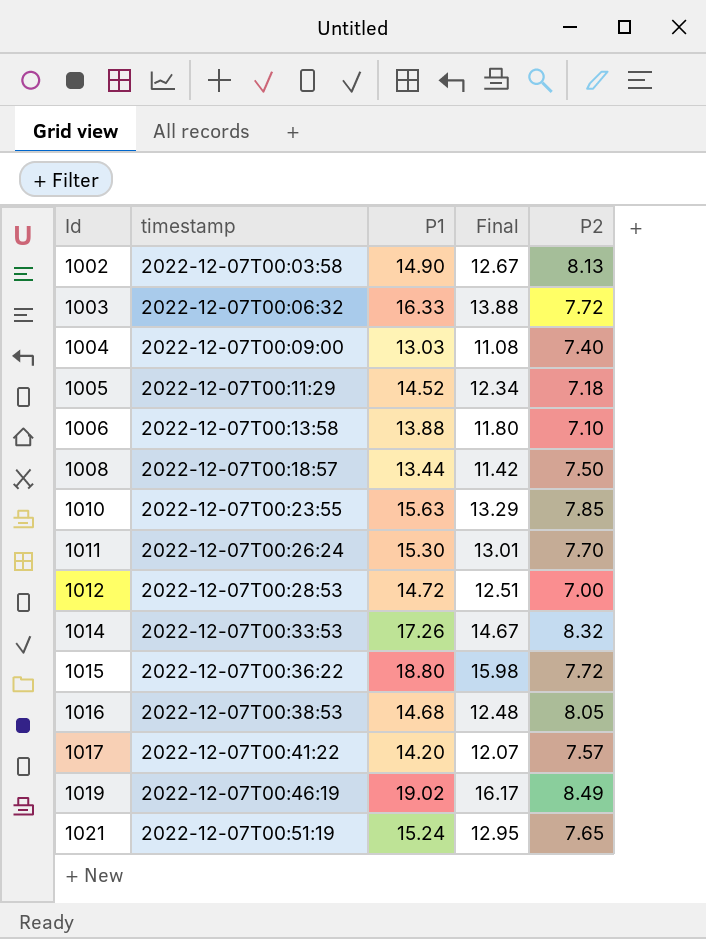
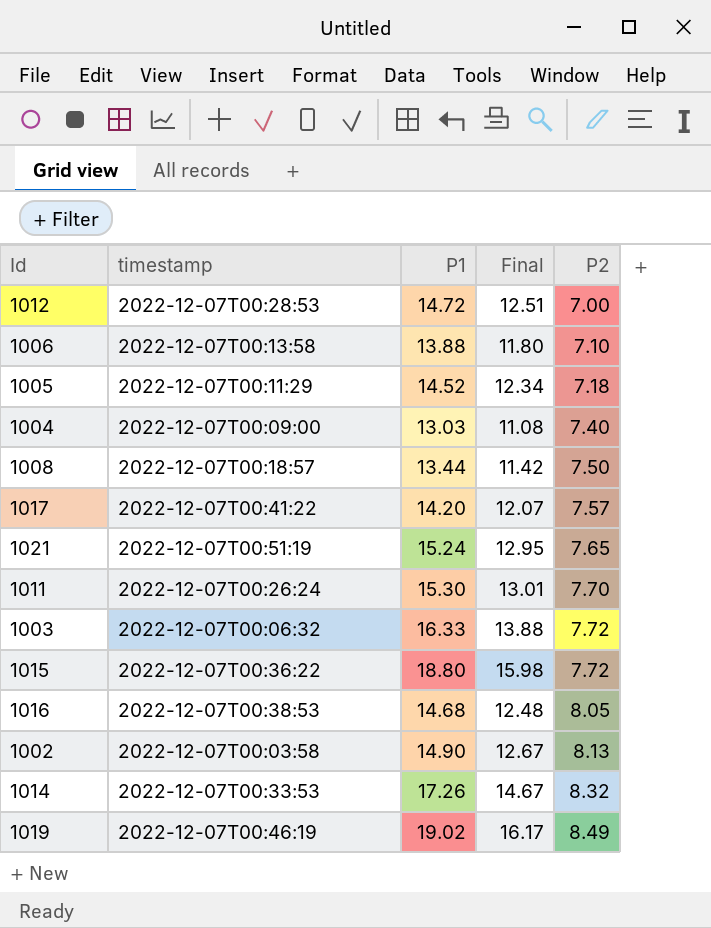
row order: Id ascending -> P2 ascending
row 1010: 2022-12-07T00:23:55 | 15.63 | 13.29 | 7.85 -> none

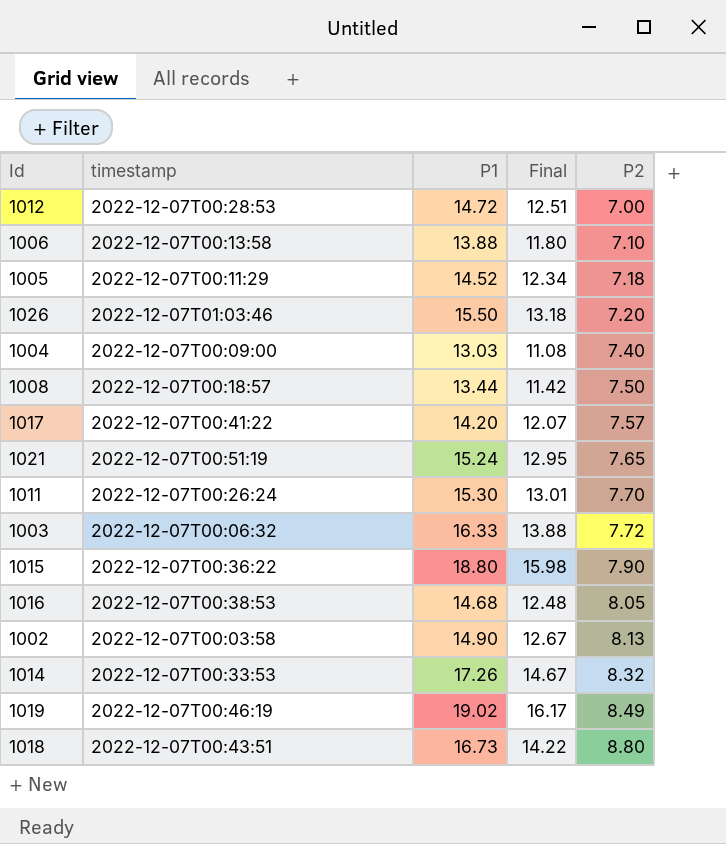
row 1026: none -> 2022-12-07T01:03:46 | 15.50 | 13.18 | 7.20
1015 | P2: 7.72 -> 7.90
row 1018: none -> 2022-12-07T00:43:51 | 16.73 | 14.22 | 8.80

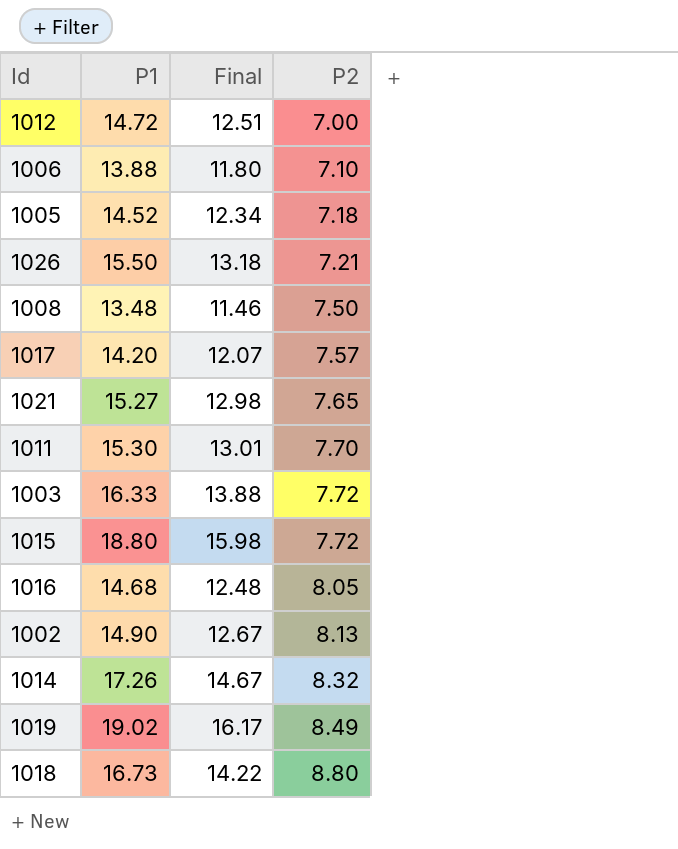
column timestamp | position: 2 -> none
row 1004: 2022-12-07T00:09:00 | 13.03 | 11.08 | 7.40 -> none
1026 | P2: 7.20 -> 7.21
1008 | P1: 13.44 -> 13.48
1008 | Final: 11.42 -> 11.46
1021 | P1: 15.24 -> 15.27
1021 | Final: 12.95 -> 12.98
1015 | P2: 7.90 -> 7.72

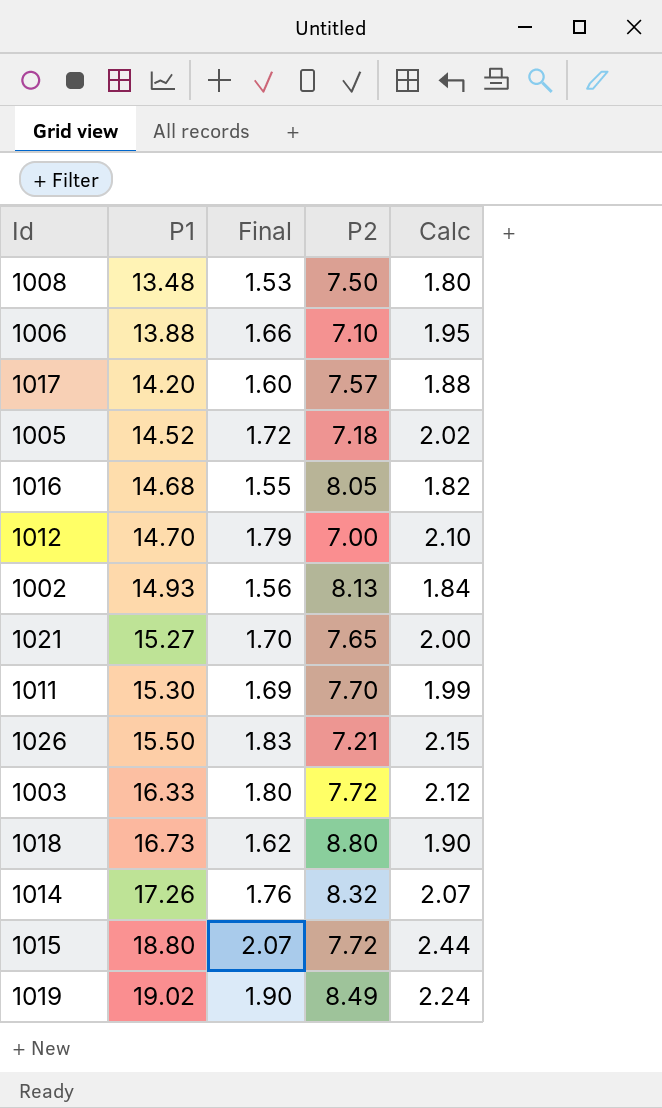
row order: P2 ascending -> P1 ascending
column Final | formula: [P1] * 0.85 -> [Calc] * 0.85
column Calc | formula: none -> [P1] / [P2]
1012 | P1: 14.72 -> 14.70
1002 | P1: 14.90 -> 14.93

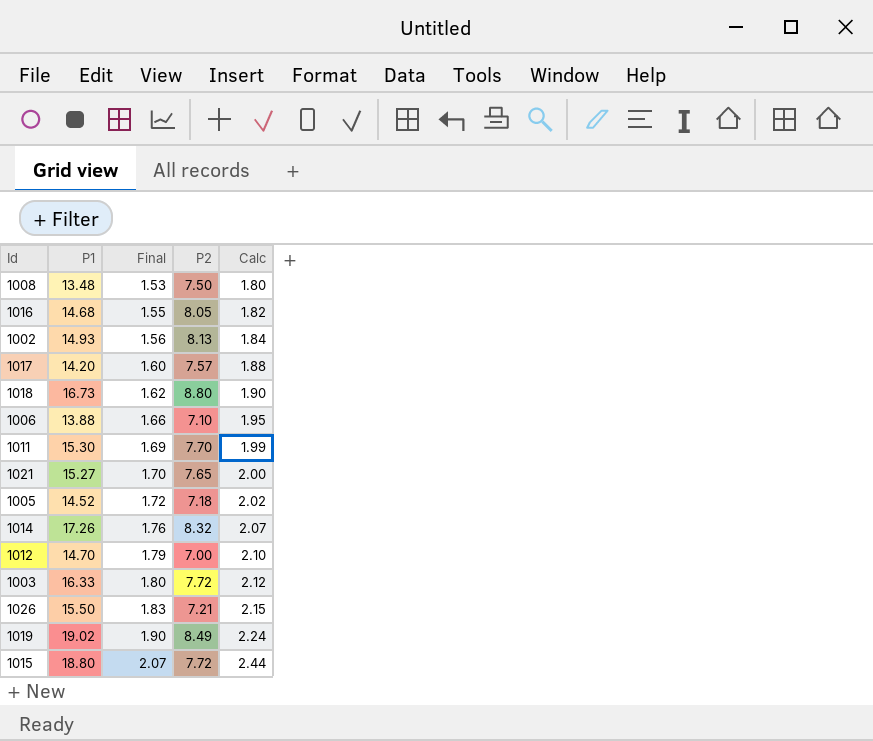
row order: P1 ascending -> Final ascending

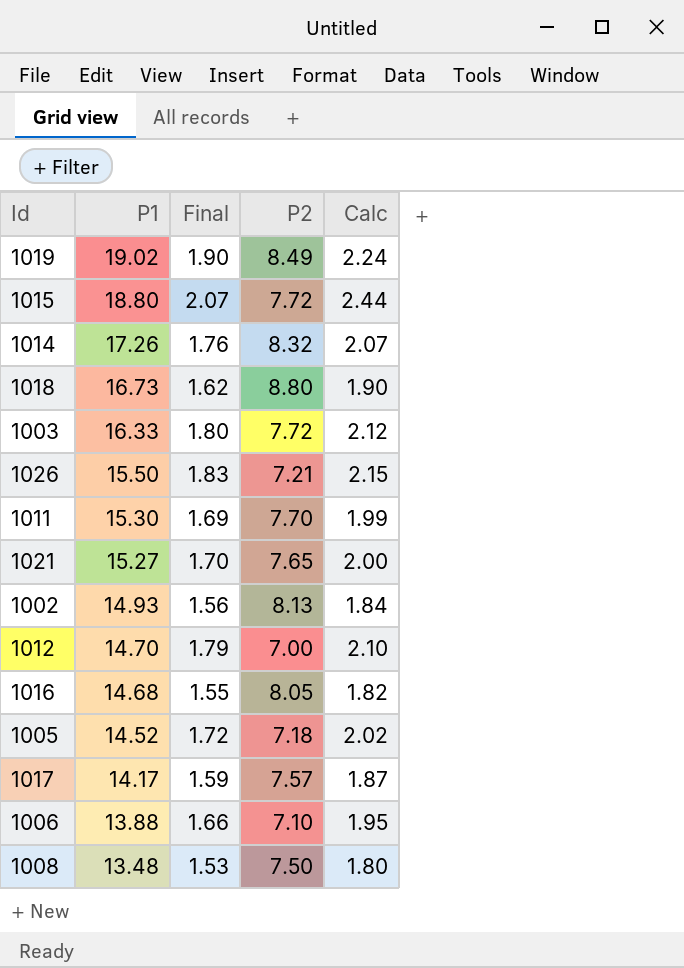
row order: Final ascending -> P1 descending
1017 | P1: 14.20 -> 14.17
1017 | Final: 1.60 -> 1.59
1017 | Calc: 1.88 -> 1.87

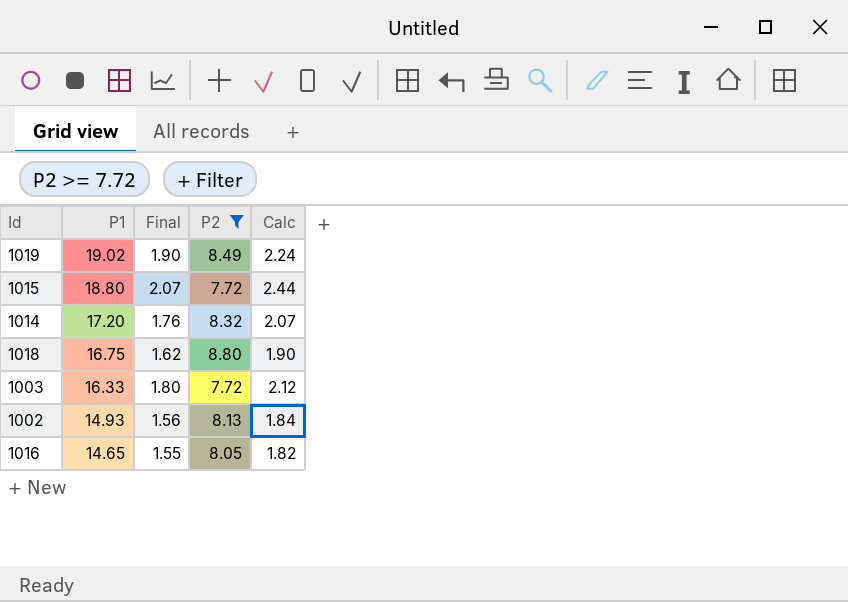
filter: none -> P2 >= 7.72
1014 | P1: 17.26 -> 17.20
1018 | P1: 16.73 -> 16.75
1016 | P1: 14.68 -> 14.65

